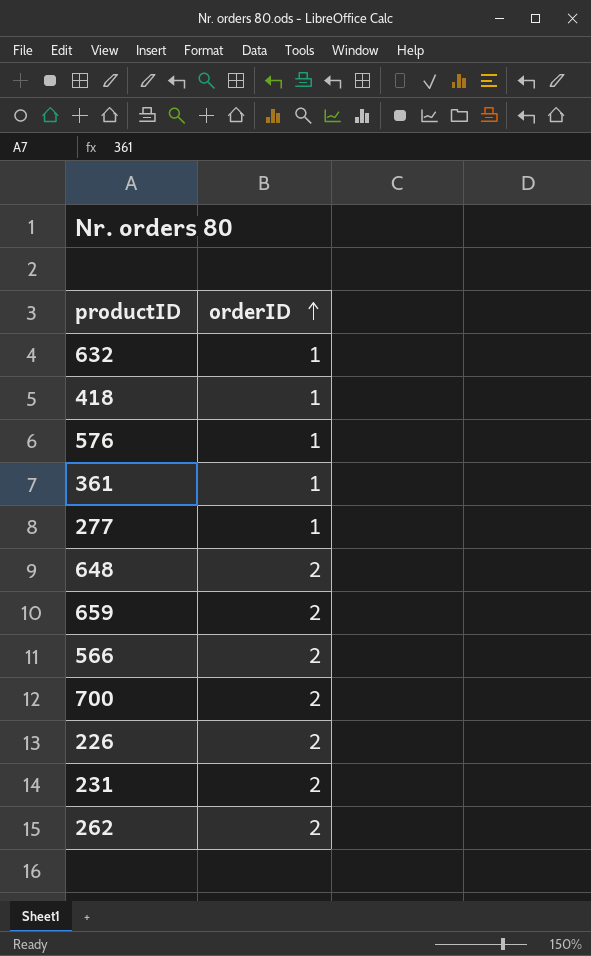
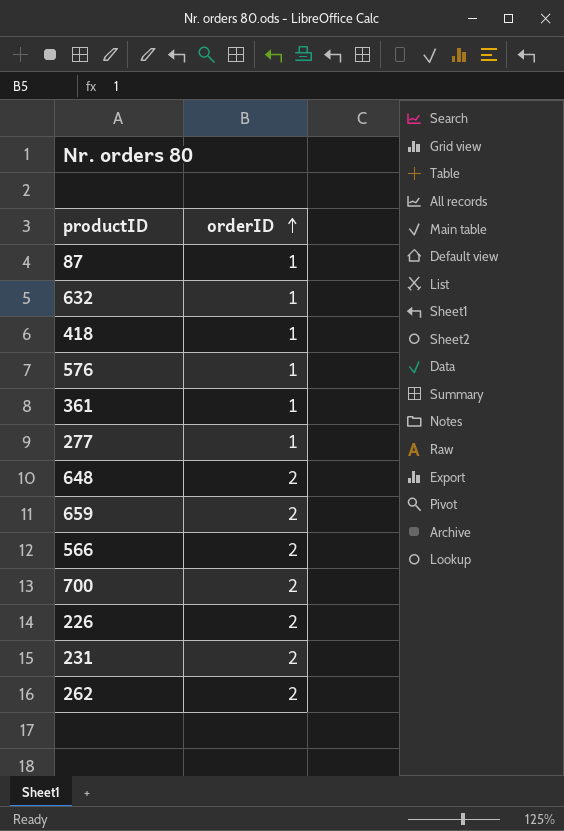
row 87: none -> 1

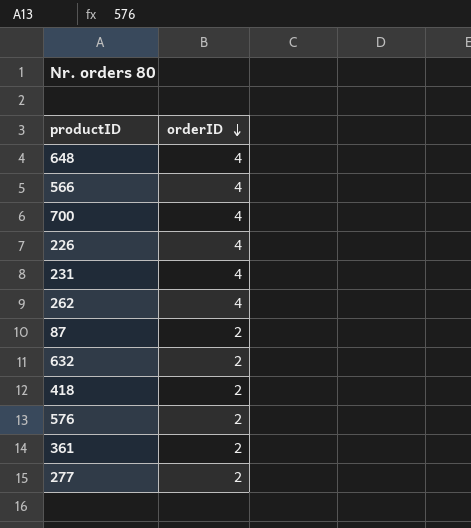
row order: orderID ascending -> orderID descending
row 659: 2 -> none
648 | orderID: 2 -> 4
566 | orderID: 2 -> 4
700 | orderID: 2 -> 4
226 | orderID: 2 -> 4
231 | orderID: 2 -> 4
262 | orderID: 2 -> 4
87 | orderID: 1 -> 2
632 | orderID: 1 -> 2
418 | orderID: 1 -> 2
576 | orderID: 1 -> 2
361 | orderID: 1 -> 2
277 | orderID: 1 -> 2

